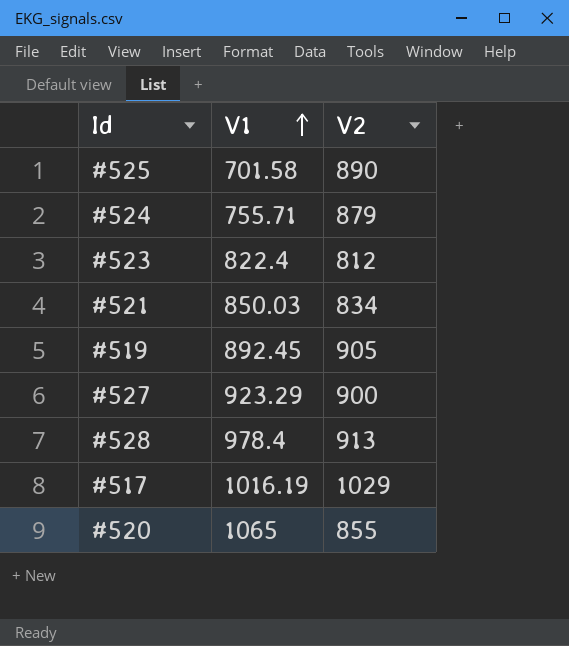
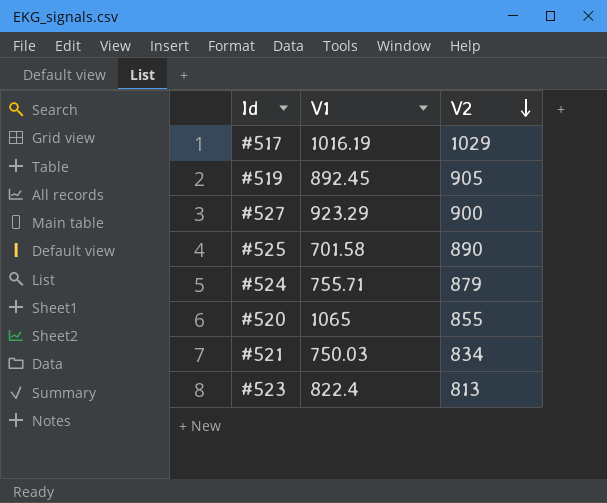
row order: V1 ascending -> V2 descending
row #528: 978.4 | 913 -> none
#521 | V1: 850.03 -> 750.03
#523 | V2: 812 -> 813

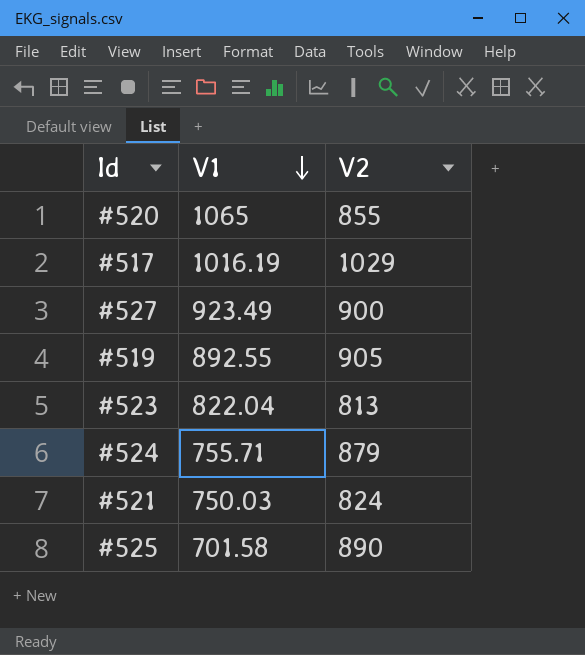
row order: V2 descending -> V1 descending
#527 | V1: 923.29 -> 923.49
#519 | V1: 892.45 -> 892.55
#523 | V1: 822.4 -> 822.04
#521 | V2: 834 -> 824

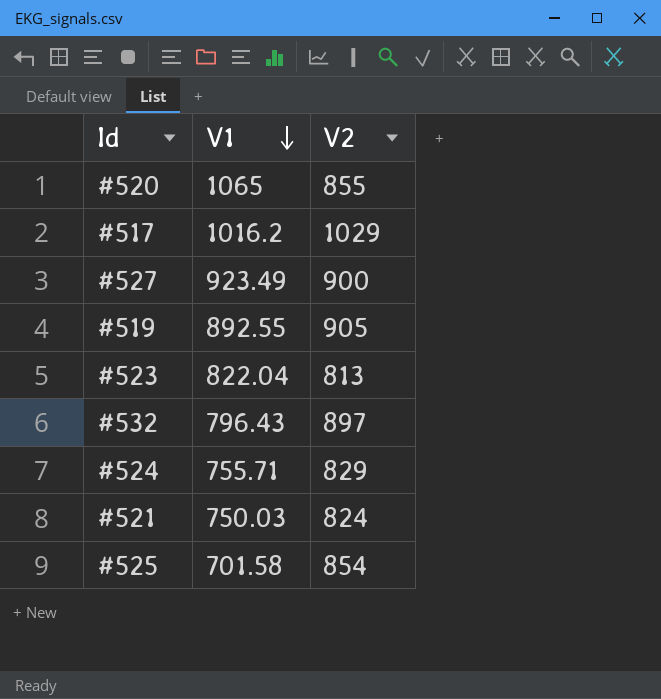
#517 | V1: 1016.19 -> 1016.2
row #532: none -> 796.43 | 897
#524 | V2: 879 -> 829
#525 | V2: 890 -> 854

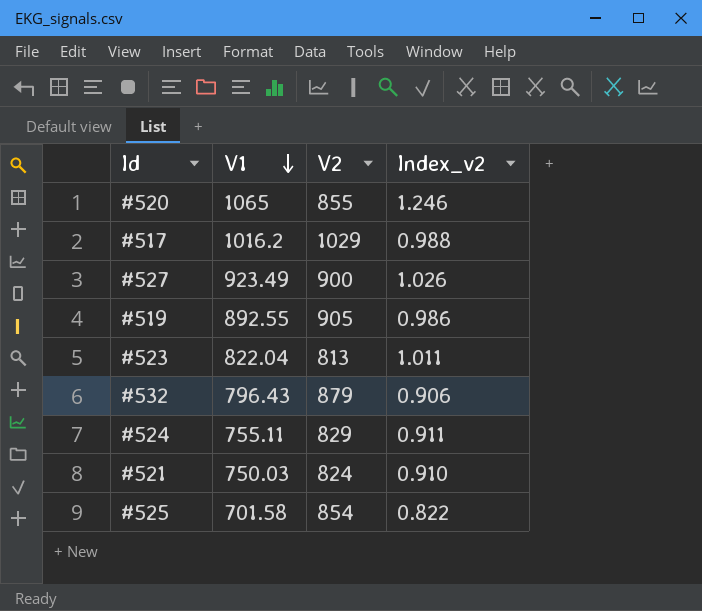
column Index_v2 | formula: none -> [V1] / [V2]
#532 | V2: 897 -> 879
#524 | V1: 755.71 -> 755.11

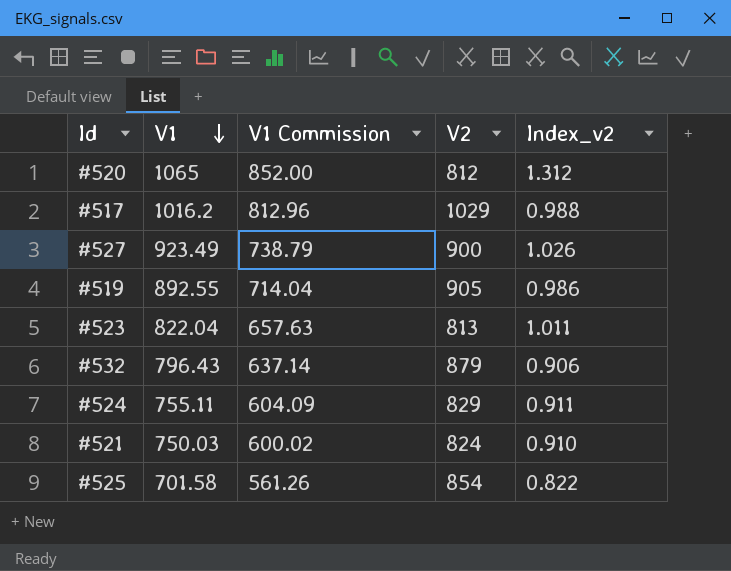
column V1 Commission | formula: none -> [V1] * 0.8
#520 | V2: 855 -> 812
#520 | Index_v2: 1.246 -> 1.312

